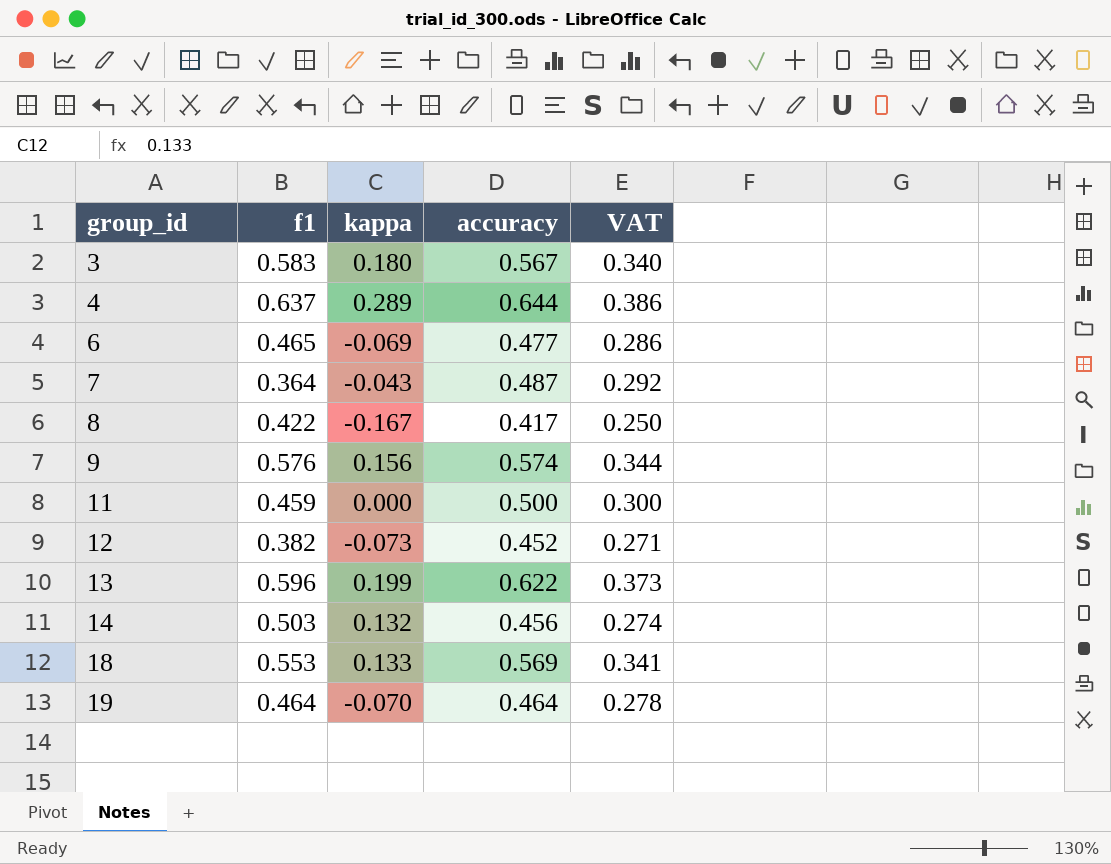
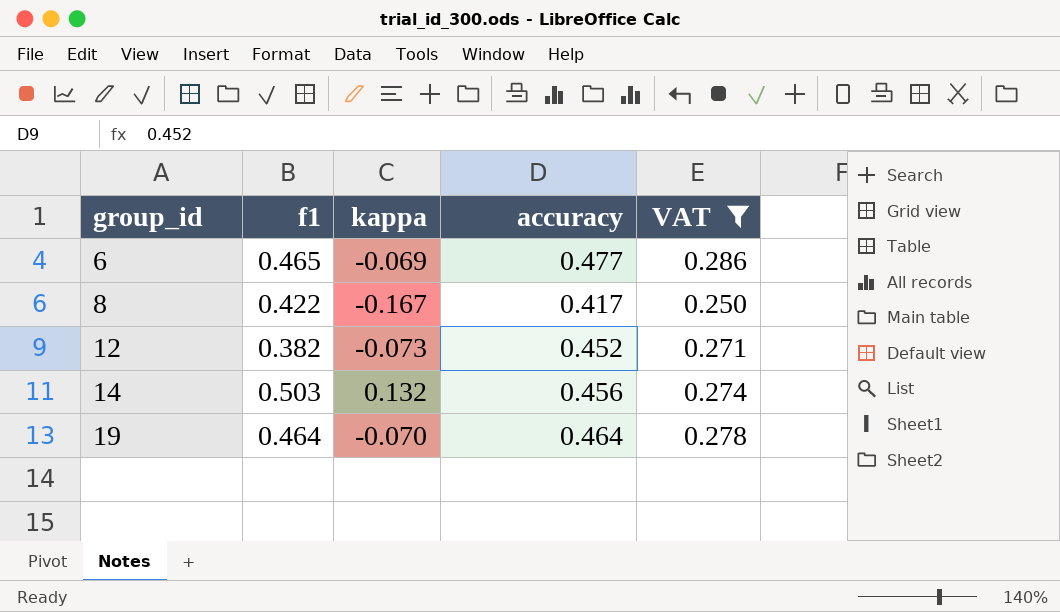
filter: none -> VAT <= 0.286

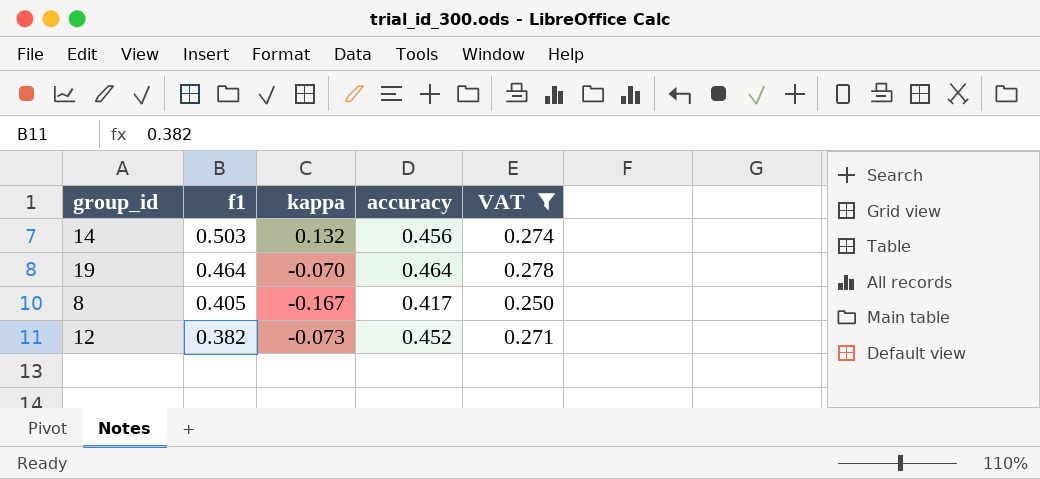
row order: group_id ascending -> f1 descending
row 6: 0.465 | -0.069 | 0.477 | 0.286 -> none
8 | f1: 0.422 -> 0.405

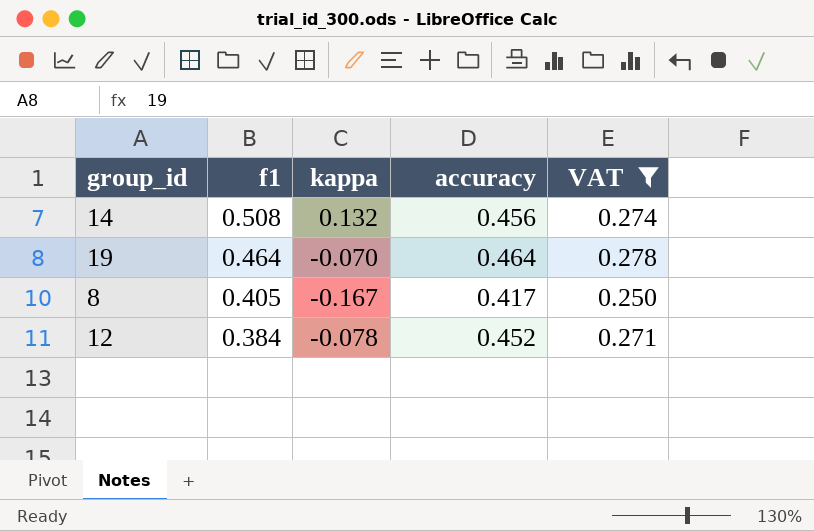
14 | f1: 0.503 -> 0.508
12 | f1: 0.382 -> 0.384
12 | kappa: -0.073 -> -0.078

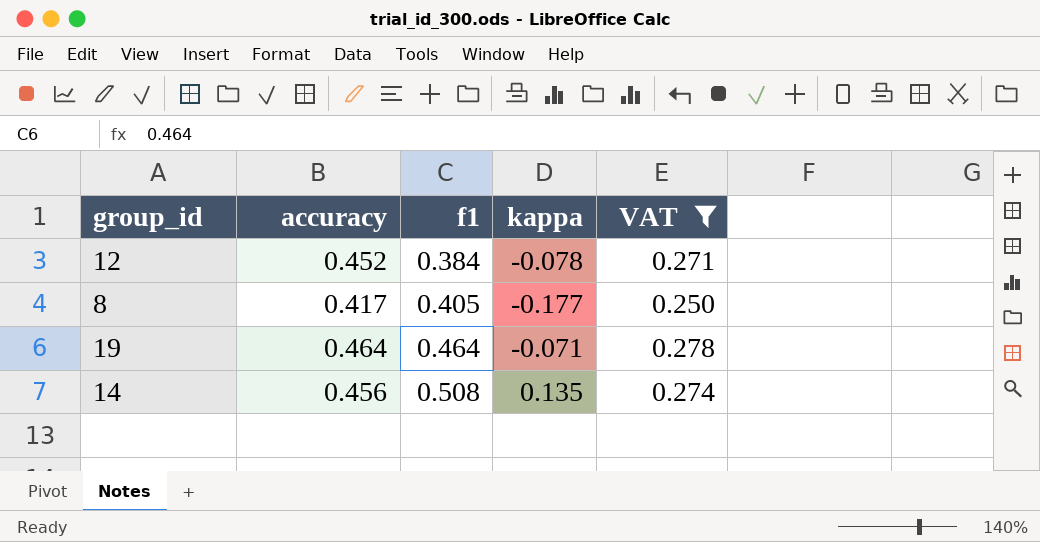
row order: f1 descending -> f1 ascending
column accuracy | position: 4 -> 2
8 | kappa: -0.167 -> -0.177
19 | kappa: -0.070 -> -0.071
14 | kappa: 0.132 -> 0.135

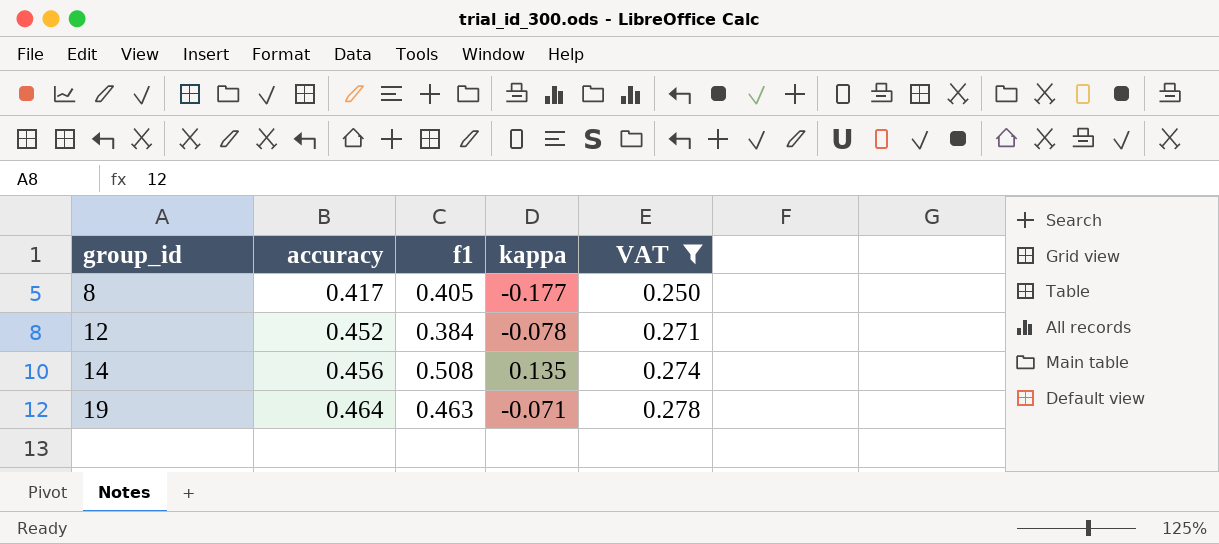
row order: f1 ascending -> group_id ascending
19 | f1: 0.464 -> 0.463

